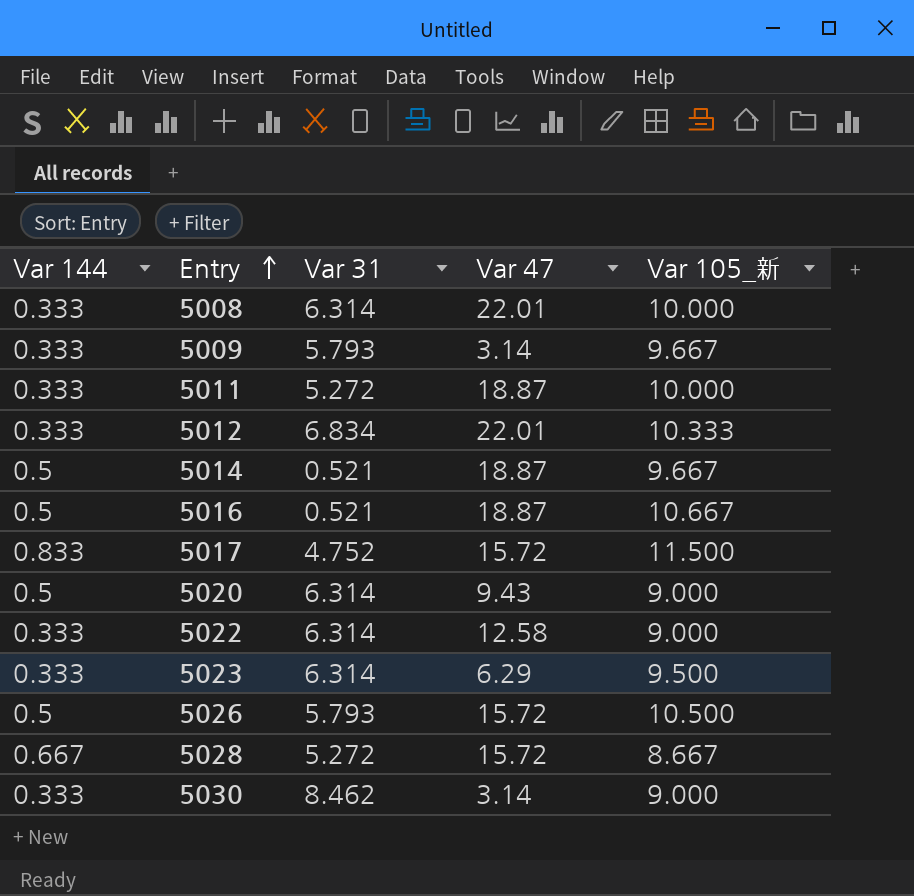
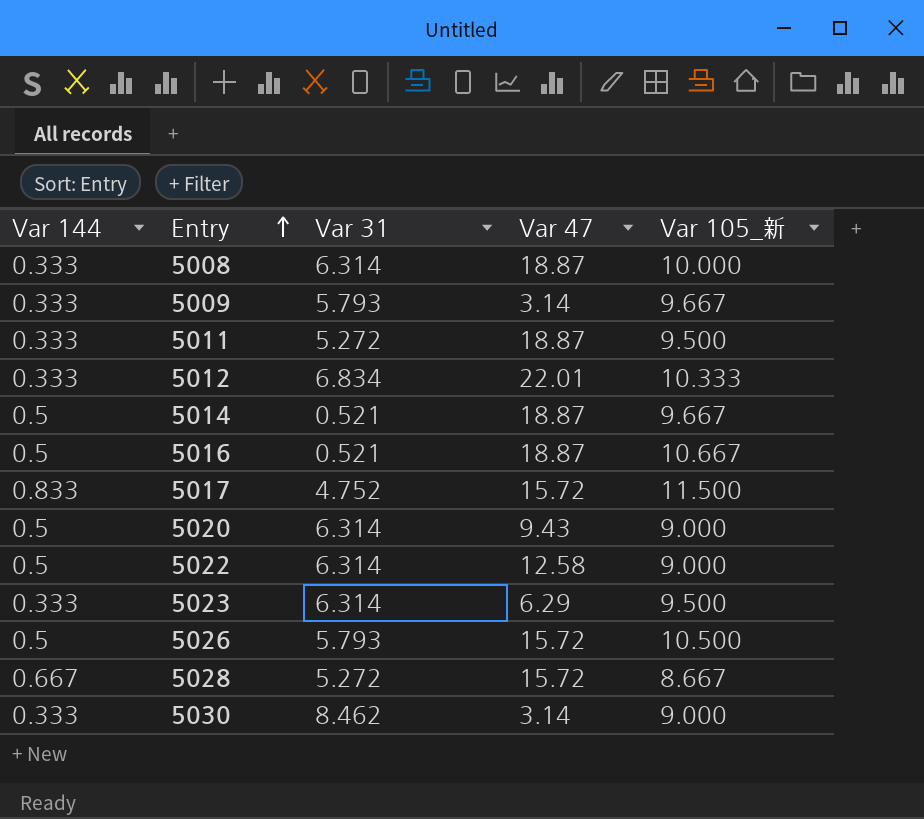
5008 | Var 47: 22.01 -> 18.87
5011 | Var 105_新: 10.000 -> 9.500
5022 | Var 144: 0.333 -> 0.5

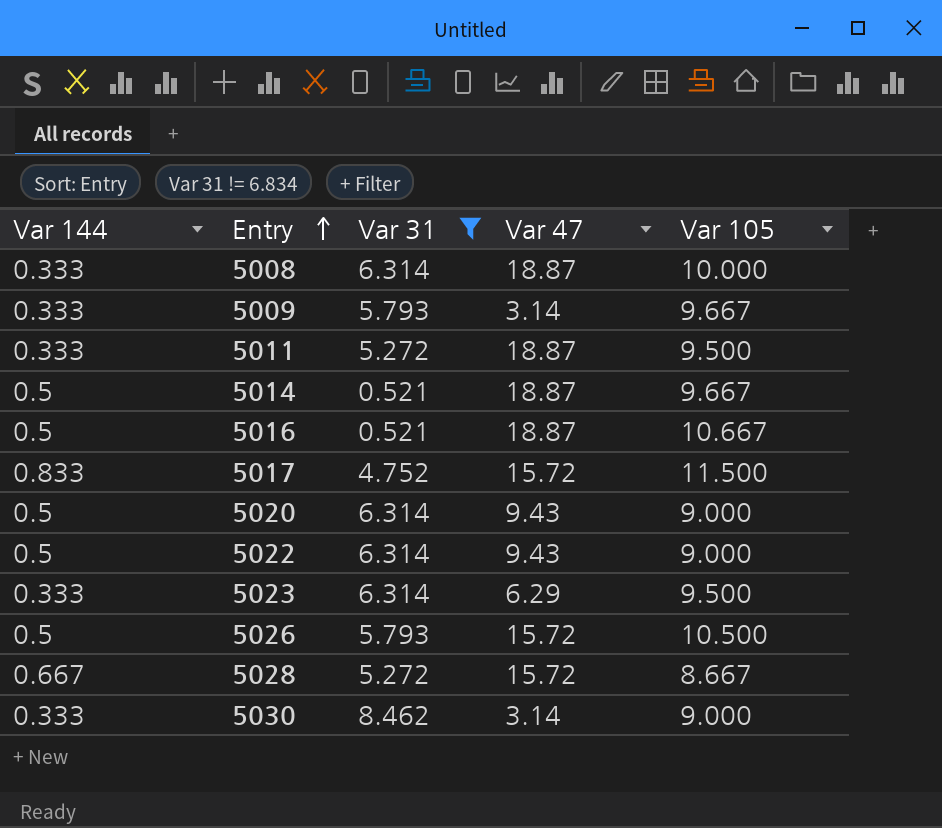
filter: none -> Var 31 != 6.834
column name: Var 105_新 -> Var 105
5022 | Var 47: 12.58 -> 9.43

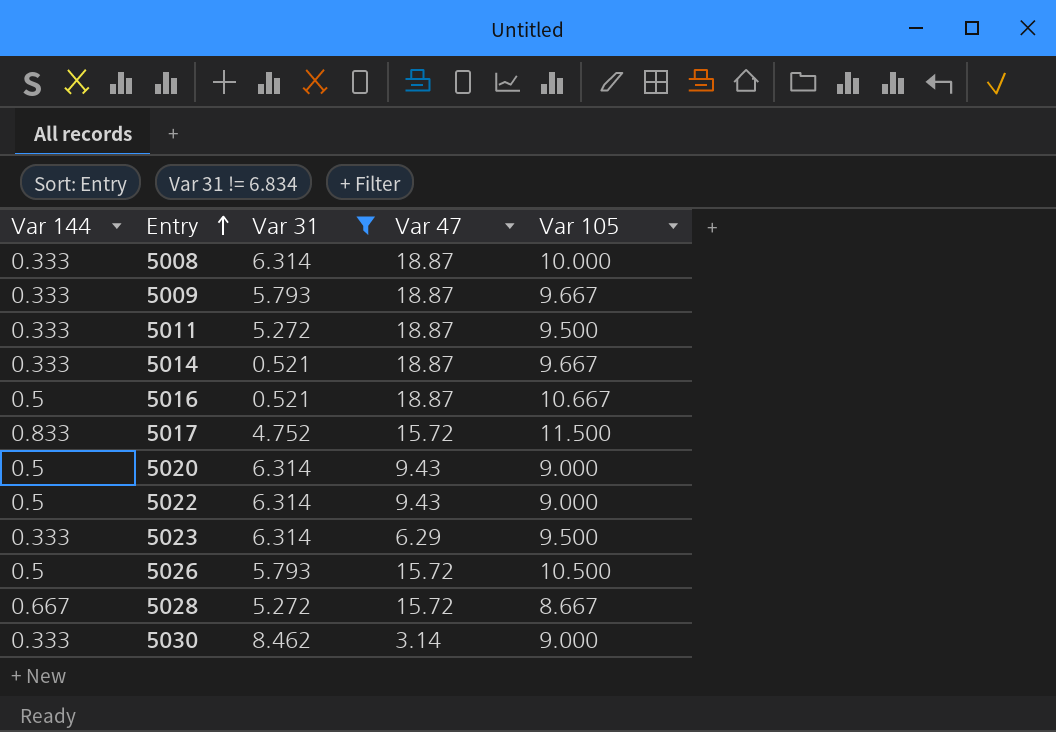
5009 | Var 47: 3.14 -> 18.87
5014 | Var 144: 0.5 -> 0.333

